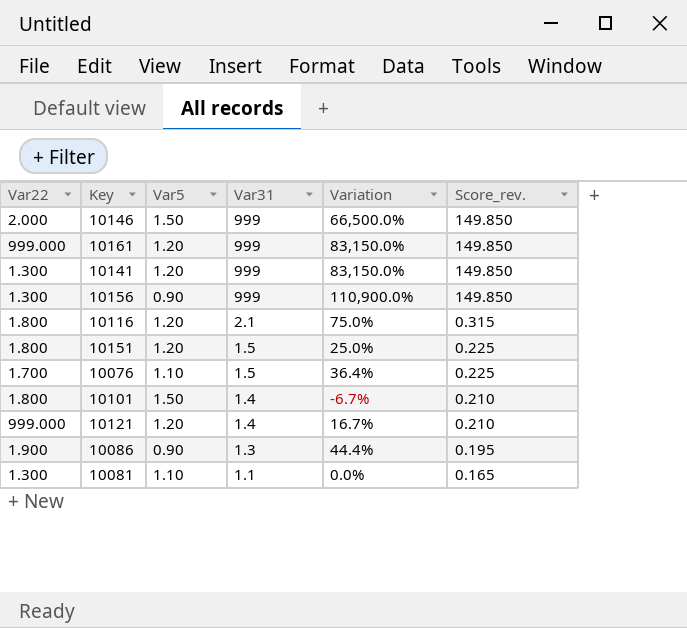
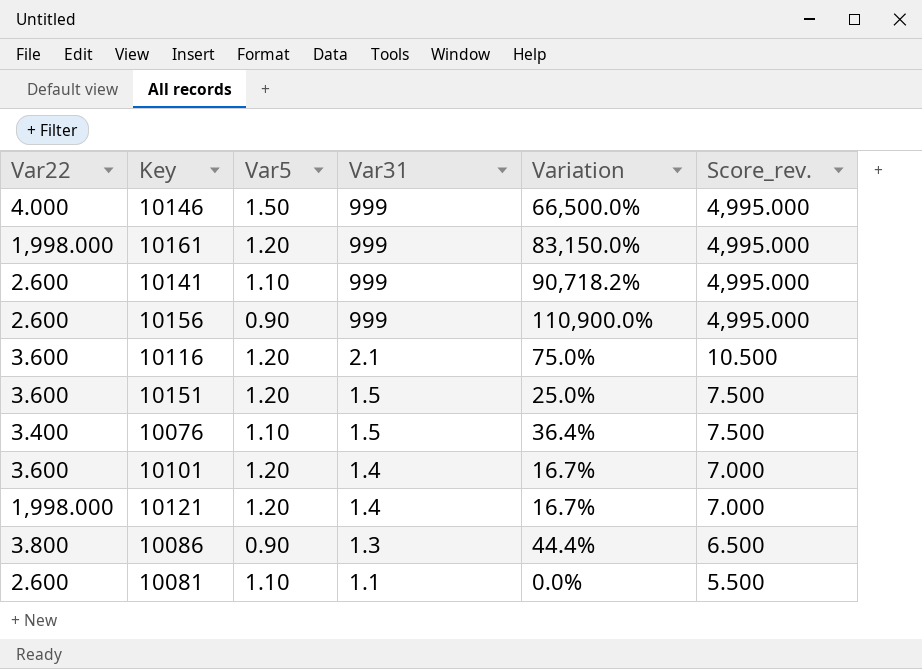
column Score_rev. | formula: [Var31] * 0.15 -> [Var31] * 5
10146 | Var22: 2.000 -> 4.000
10161 | Var22: 999.000 -> 1,998.000
10141 | Var22: 1.300 -> 2.600
10141 | Var5: 1.20 -> 1.10
10141 | Variation: 83,150.0% -> 90,718.2%
10156 | Var22: 1.300 -> 2.600
10116 | Var22: 1.800 -> 3.600
10151 | Var22: 1.800 -> 3.600
10076 | Var22: 1.700 -> 3.400
10101 | Var22: 1.800 -> 3.600
10101 | Var5: 1.50 -> 1.20
10101 | Variation: -6.7% -> 16.7%
10121 | Var22: 999.000 -> 1,998.000
10086 | Var22: 1.900 -> 3.800
10081 | Var22: 1.300 -> 2.600

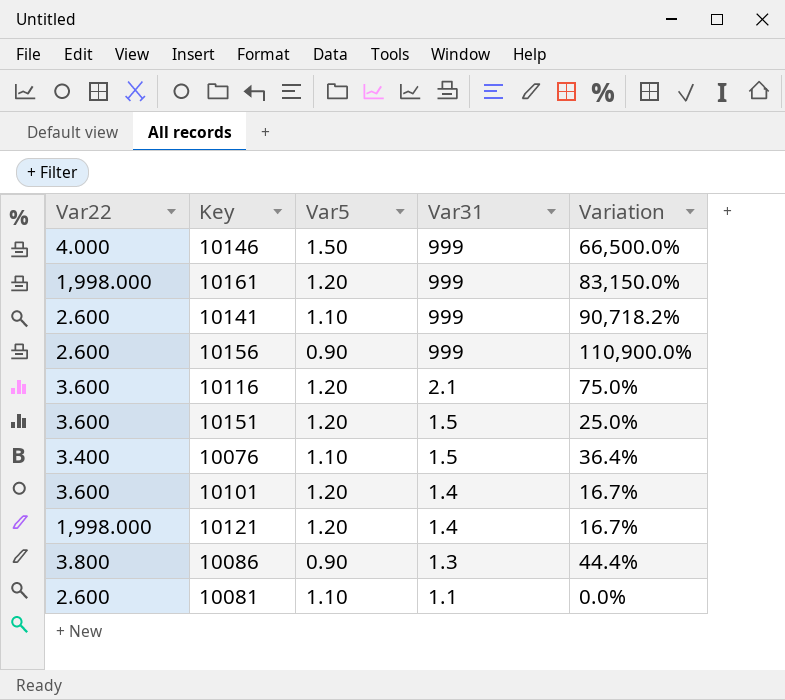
column Score_rev. | formula: [Var31] * 5 -> none

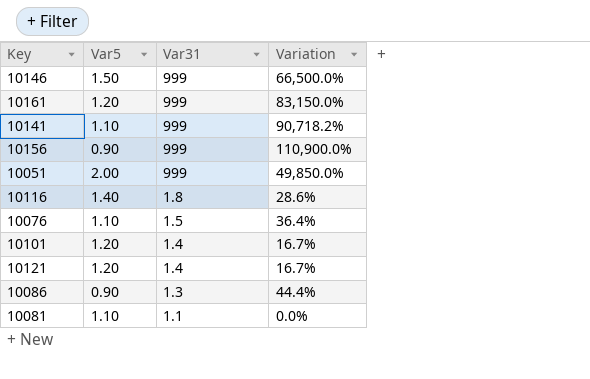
column Var22 | position: 1 -> none
row 10151: 3.600 | 1.20 | 1.5 | 25.0% -> none
row 10051: none -> 2.00 | 999 | 49,850.0%
10116 | Var5: 1.20 -> 1.40
10116 | Var31: 2.1 -> 1.8
10116 | Variation: 75.0% -> 28.6%

